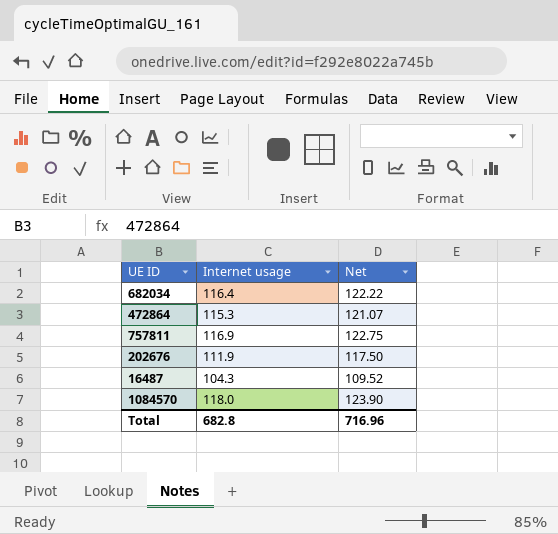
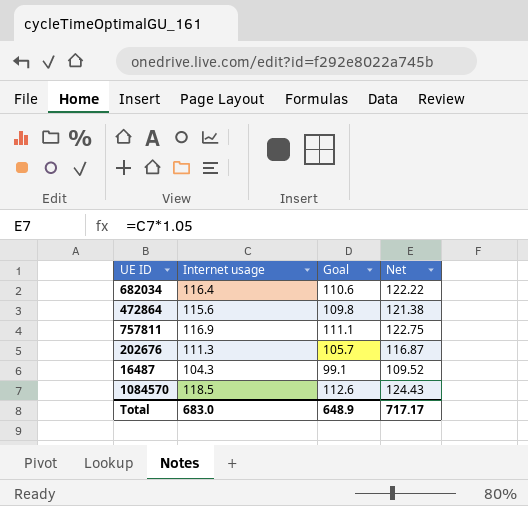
column Goal | formula: none -> [Internet usage] * 0.95
472864 | Internet usage: 115.3 -> 115.6
472864 | Net: 121.07 -> 121.38
202676 | Internet usage: 111.9 -> 111.3
202676 | Net: 117.50 -> 116.87
1084570 | Internet usage: 118.0 -> 118.5
1084570 | Net: 123.90 -> 124.43
Total | Internet usage: 682.8 -> 683.0
Total | Net: 716.96 -> 717.17

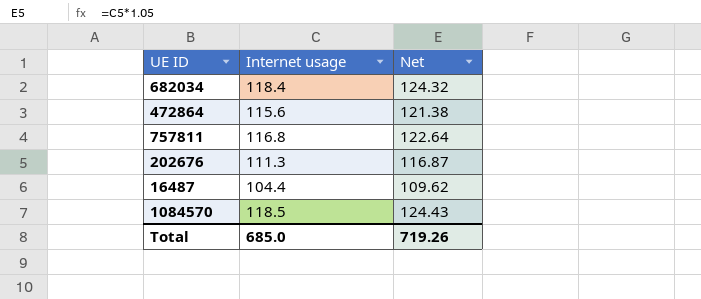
column Goal | formula: [Internet usage] * 0.95 -> none
682034 | Internet usage: 116.4 -> 118.4
682034 | Net: 122.22 -> 124.32
757811 | Internet usage: 116.9 -> 116.8
757811 | Net: 122.75 -> 122.64
16487 | Internet usage: 104.3 -> 104.4
16487 | Net: 109.52 -> 109.62
Total | Internet usage: 683.0 -> 685.0
Total | Net: 717.17 -> 719.26

